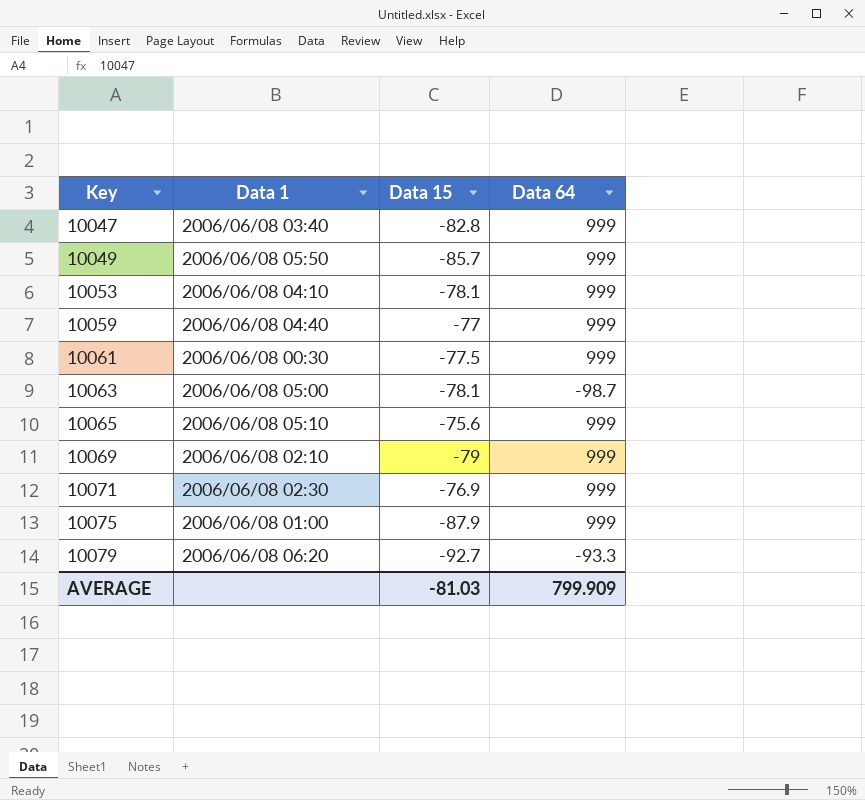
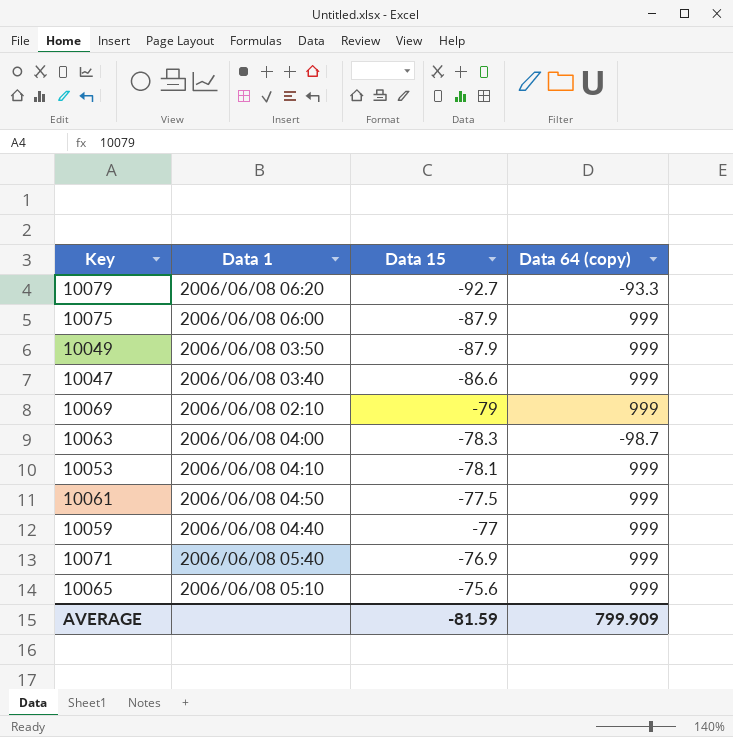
row order: Key ascending -> Data 15 ascending
column name: Data 64 -> Data 64 (copy)
10075 | Data 1: 2006/06/08 01:00 -> 2006/06/08 06:00
10049 | Data 1: 2006/06/08 05:50 -> 2006/06/08 03:50
10049 | Data 15: -85.7 -> -87.9
10047 | Data 15: -82.8 -> -86.6
10063 | Data 1: 2006/06/08 05:00 -> 2006/06/08 04:00
10063 | Data 15: -78.1 -> -78.3
10061 | Data 1: 2006/06/08 00:30 -> 2006/06/08 04:50
10071 | Data 1: 2006/06/08 02:30 -> 2006/06/08 05:40
AVERAGE | Data 15: -81.03 -> -81.59

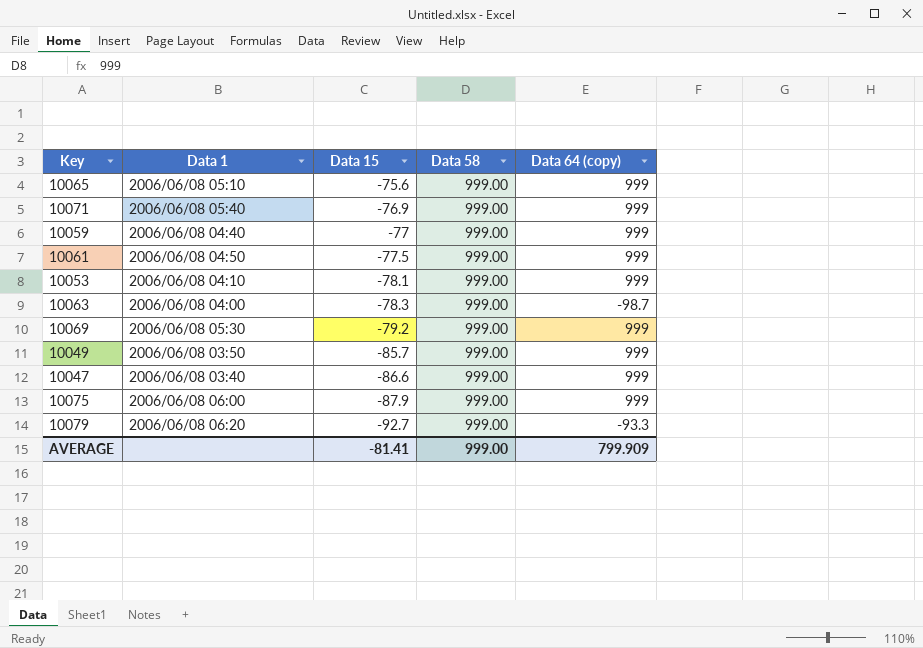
row order: Data 15 ascending -> Data 15 descending
column Data 58 | position: none -> 4
10069 | Data 1: 2006/06/08 02:10 -> 2006/06/08 05:30
10069 | Data 15: -79 -> -79.2
10049 | Data 15: -87.9 -> -85.7
AVERAGE | Data 15: -81.59 -> -81.41

